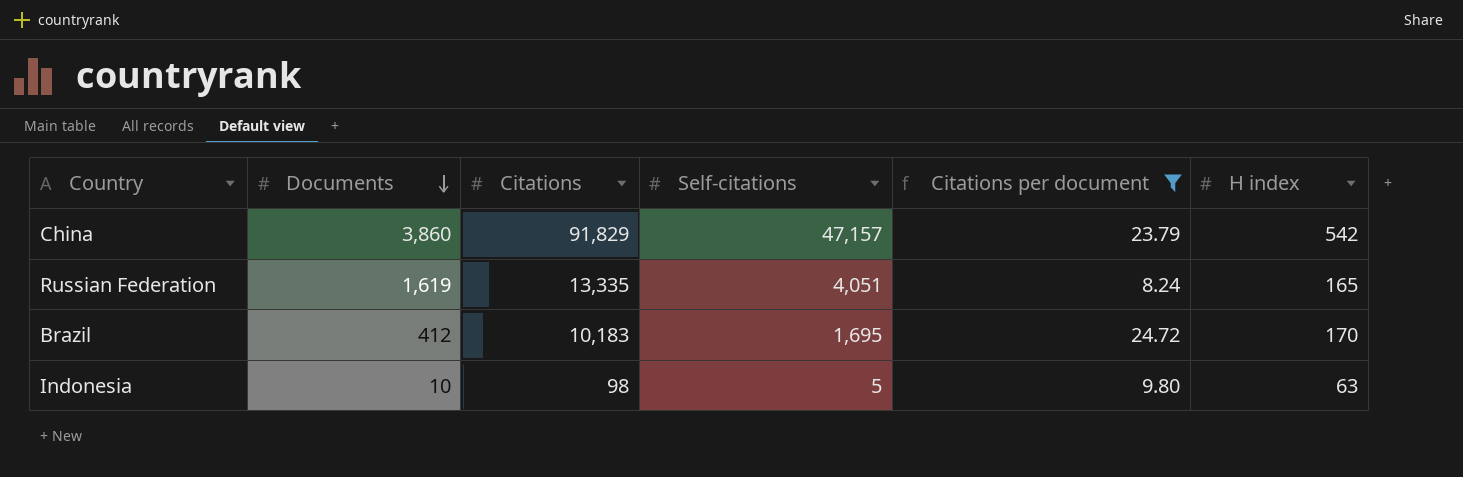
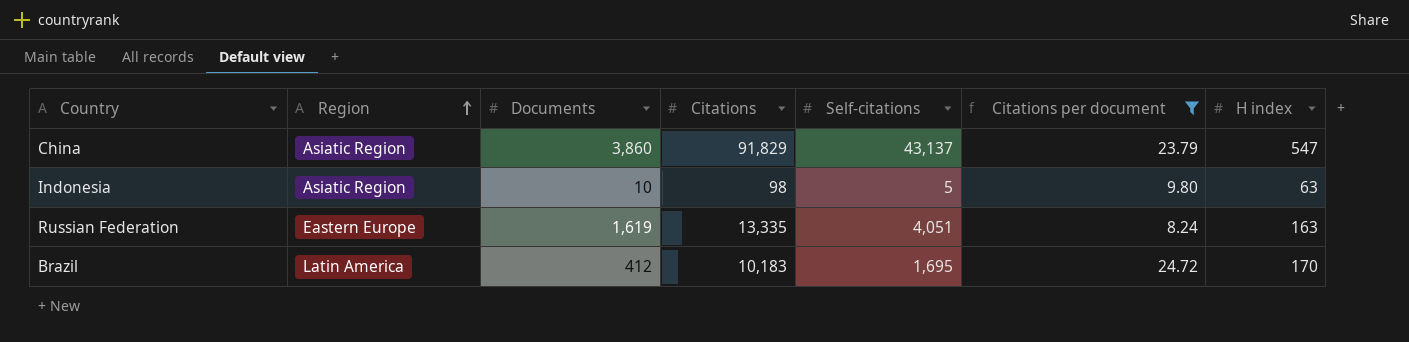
row order: Documents descending -> Region ascending
column Region | position: none -> 2
China | Self-citations: 47,157 -> 43,137
China | H index: 542 -> 547
Russian Federation | H index: 165 -> 163

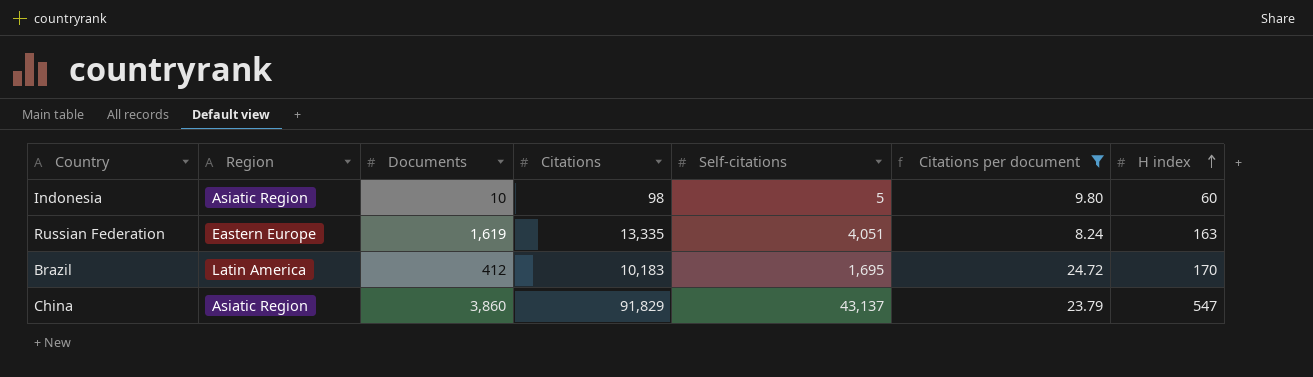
row order: Region ascending -> H index ascending
Indonesia | H index: 63 -> 60

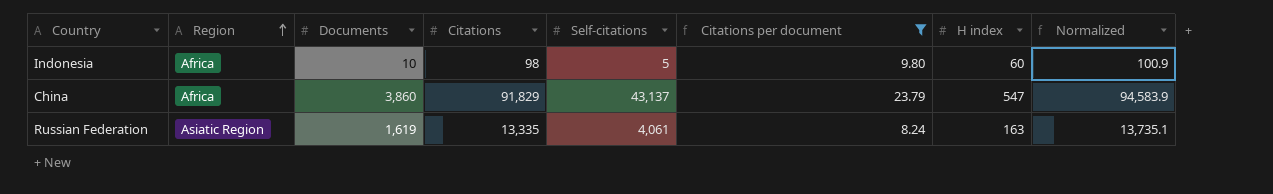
row order: H index ascending -> Region ascending
column Normalized | formula: none -> [Citations] * 1.03
row Brazil: Latin America | 412 | 10,183 | 1,695 | 24.72 | 170 -> none
Indonesia | Region: Asiatic Region -> Africa
China | Region: Asiatic Region -> Africa
Russian Federation | Region: Eastern Europe -> Asiatic Region
Russian Federation | Self-citations: 4,051 -> 4,061

